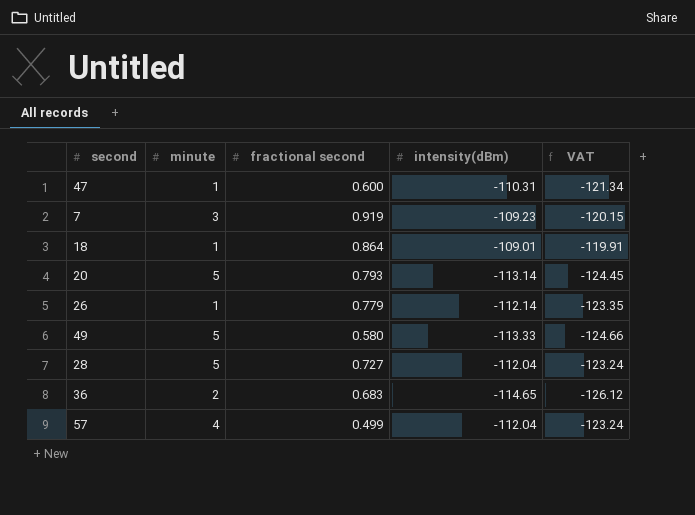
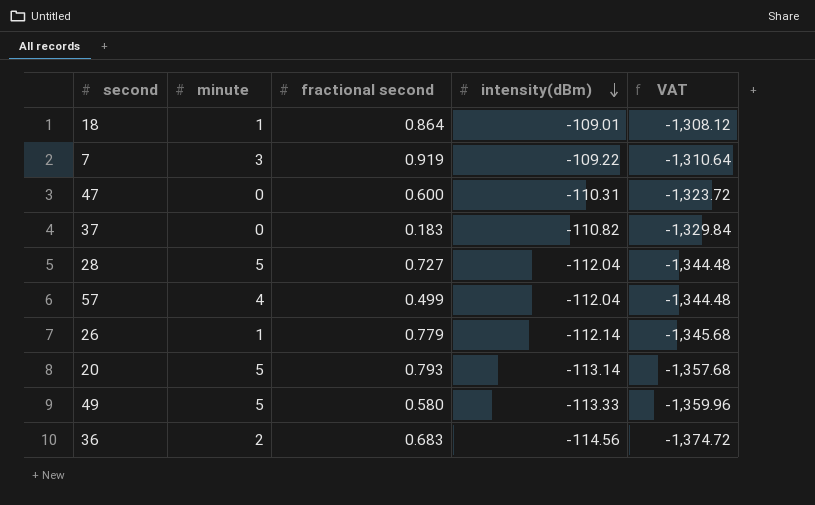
row order: none -> intensity(dBm) descending
column VAT | formula: [intensity(dBm)] * 1.1 -> [intensity(dBm)] * 12
7 | intensity(dBm): -109.23 -> -109.22
47 | minute: 1 -> 0
row 37: none -> 0 | 0.183 | -110.82 | -1,329.84
36 | intensity(dBm): -114.65 -> -114.56

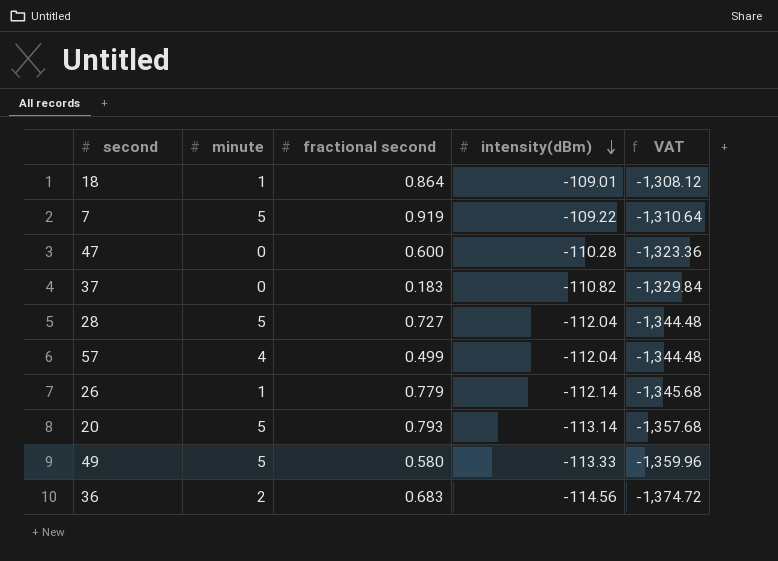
7 | minute: 3 -> 5
47 | intensity(dBm): -110.31 -> -110.28
47 | VAT: -1,323.72 -> -1,323.36

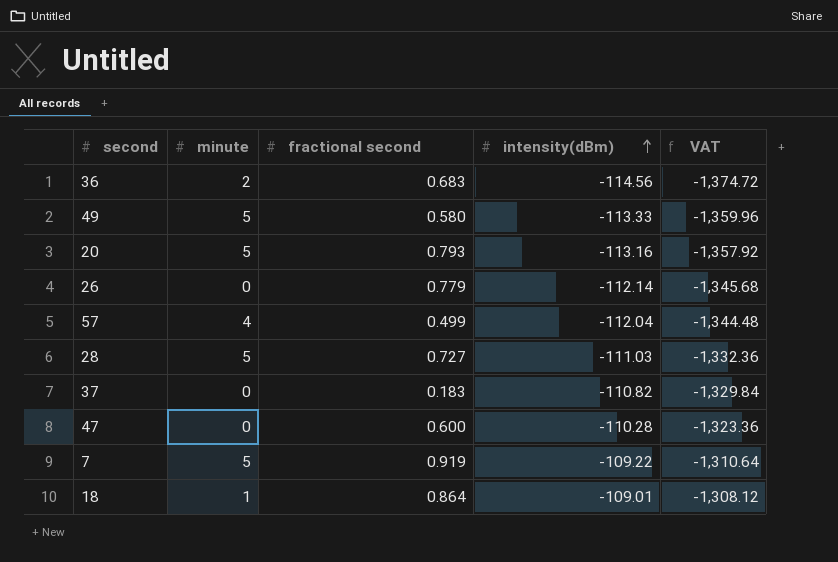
row order: intensity(dBm) descending -> intensity(dBm) ascending
20 | intensity(dBm): -113.14 -> -113.16
20 | VAT: -1,357.68 -> -1,357.92
26 | minute: 1 -> 0
28 | intensity(dBm): -112.04 -> -111.03
28 | VAT: -1,344.48 -> -1,332.36

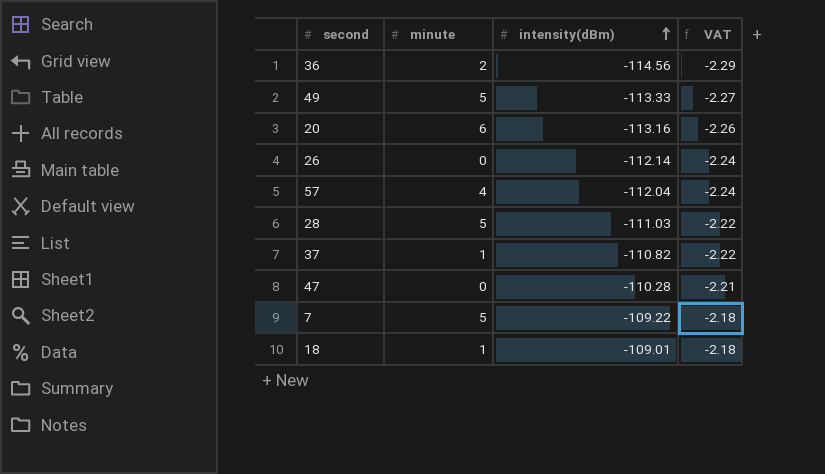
column fractional second | position: 3 -> none
column VAT | formula: [intensity(dBm)] * 12 -> [intensity(dBm)] * 0.02
20 | minute: 5 -> 6
37 | minute: 0 -> 1

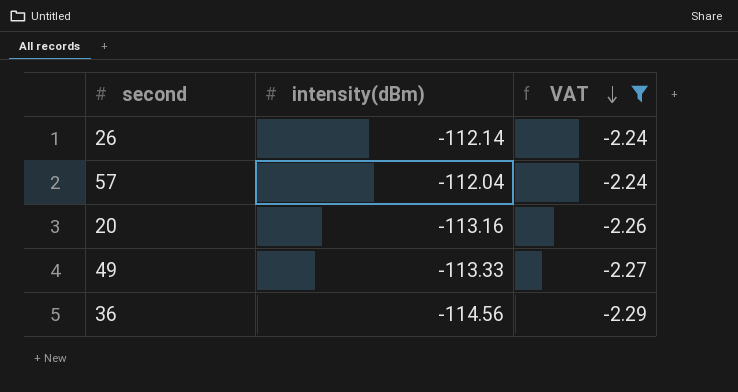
filter: none -> VAT <= -2.24
row order: intensity(dBm) ascending -> VAT descending
column minute | position: 2 -> none

